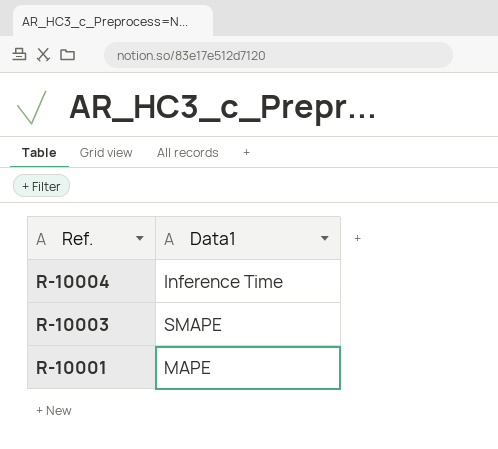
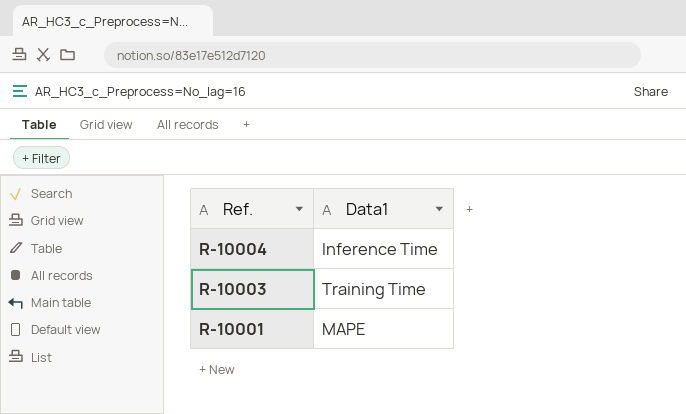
R-10003 | Data1: SMAPE -> Training Time

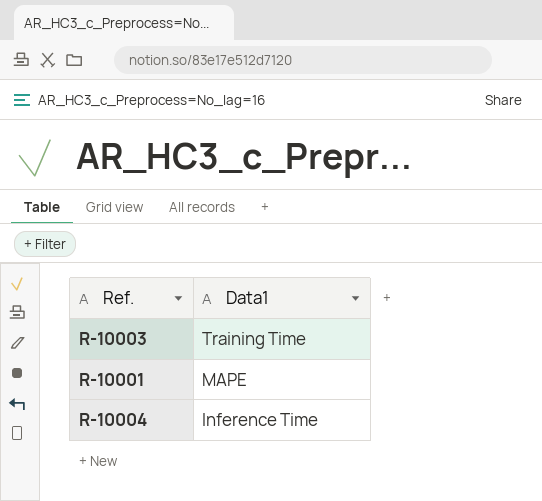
row order: Ref. descending -> Data1 descending

